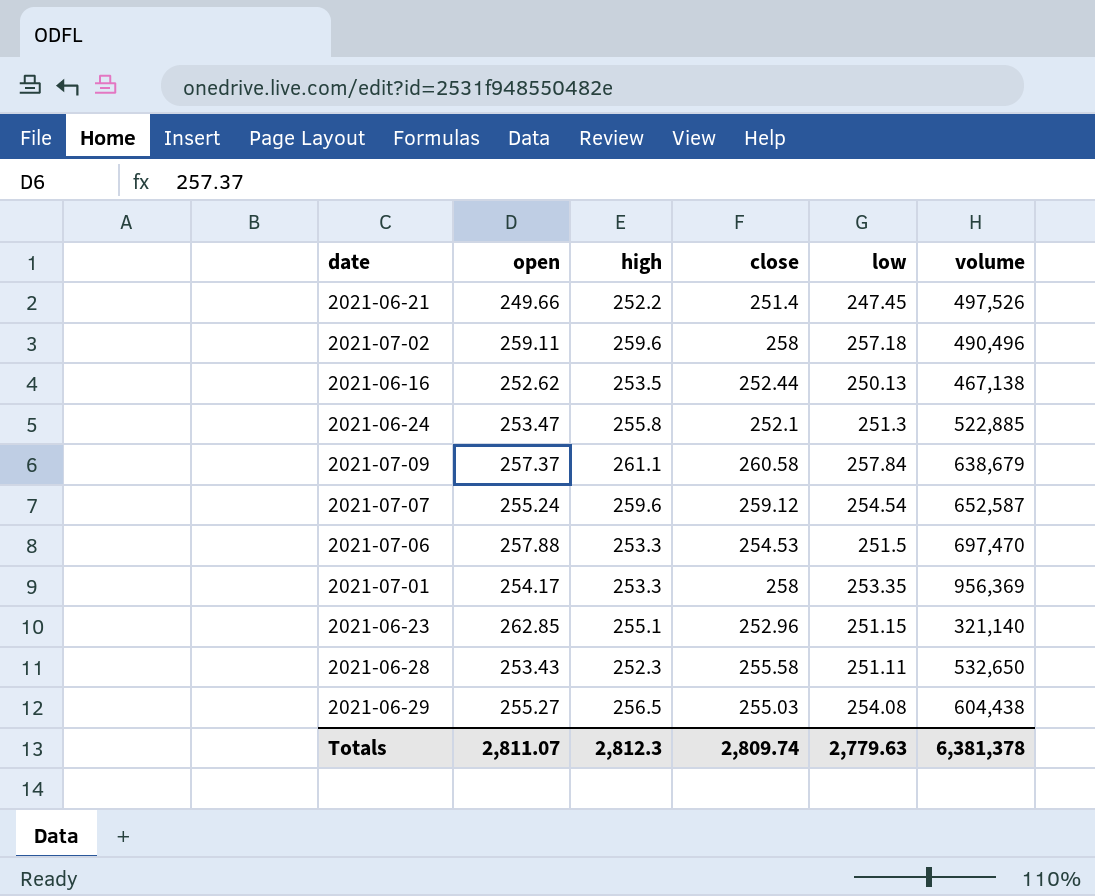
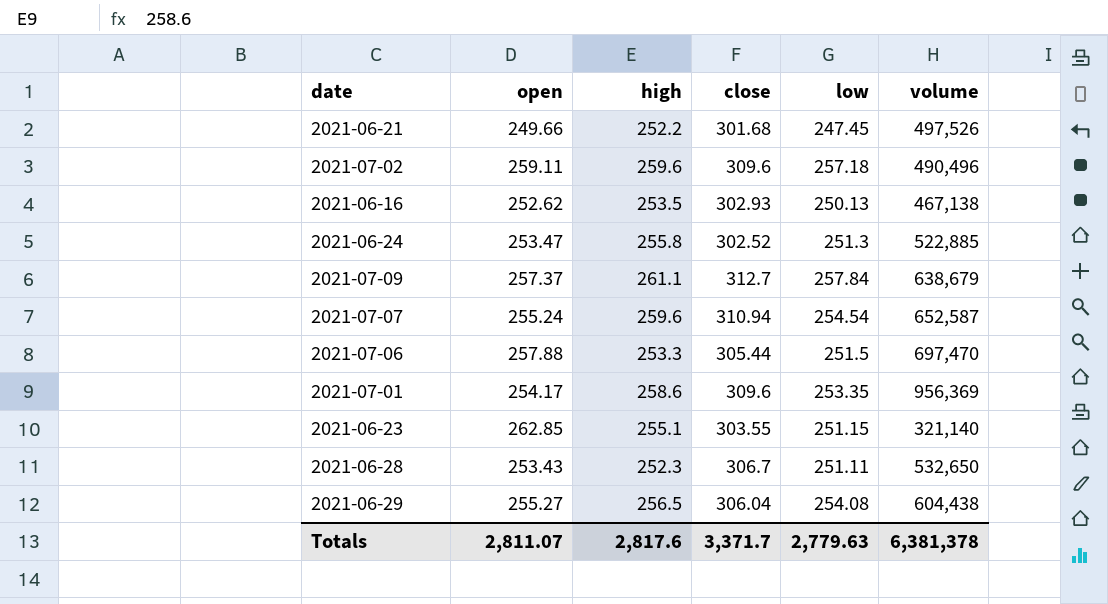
2021-06-21 | close: 251.4 -> 301.68
2021-07-02 | close: 258 -> 309.6
2021-06-16 | close: 252.44 -> 302.93
2021-06-24 | close: 252.1 -> 302.52
2021-07-09 | close: 260.58 -> 312.7
2021-07-07 | close: 259.12 -> 310.94
2021-07-06 | close: 254.53 -> 305.44
2021-07-01 | high: 253.3 -> 258.6
2021-07-01 | close: 258 -> 309.6
2021-06-23 | close: 252.96 -> 303.55
2021-06-28 | close: 255.58 -> 306.7
2021-06-29 | close: 255.03 -> 306.04
Totals | high: 2,812.3 -> 2,817.6
Totals | close: 2,809.74 -> 3,371.7

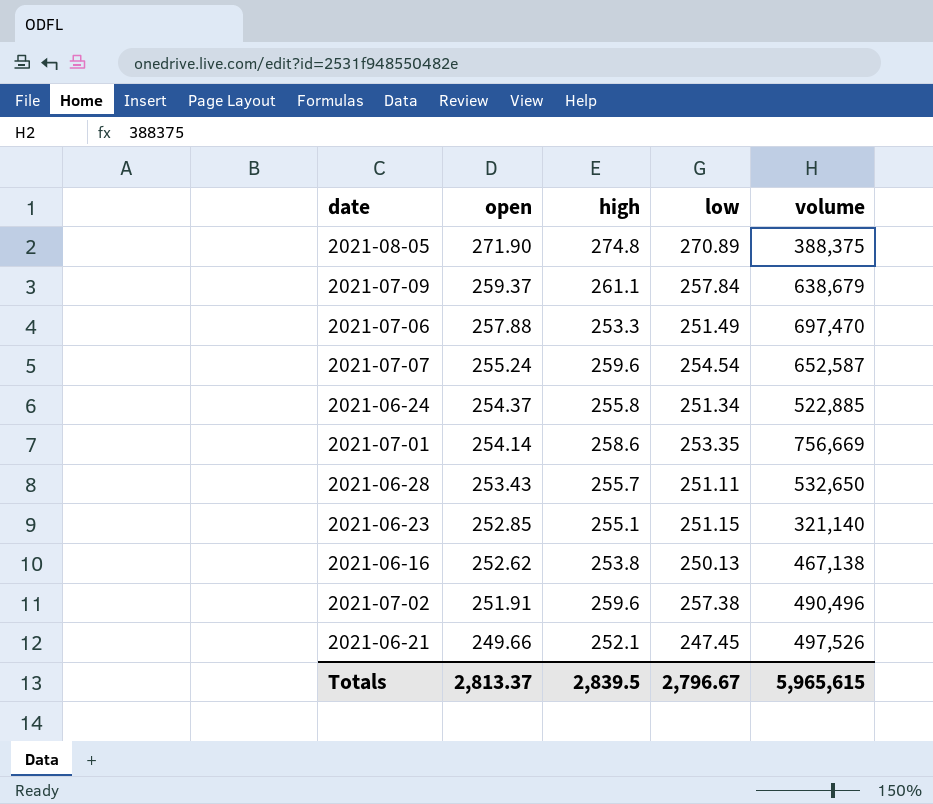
row order: none -> open descending
column close | position: 4 -> none
row 2021-06-29: 255.27 | 256.5 | 306.04 | 254.08 | 604,438 -> none
row 2021-08-05: none -> 271.90 | 274.8 | 270.89 | 388,375
2021-07-09 | open: 257.37 -> 259.37
2021-07-06 | low: 251.5 -> 251.49
2021-06-24 | open: 253.47 -> 254.37
2021-06-24 | low: 251.3 -> 251.34
2021-07-01 | open: 254.17 -> 254.14
2021-07-01 | volume: 956,369 -> 756,669
2021-06-28 | high: 252.3 -> 255.7
2021-06-23 | open: 262.85 -> 252.85
2021-06-16 | high: 253.5 -> 253.8
2021-07-02 | open: 259.11 -> 251.91
2021-07-02 | low: 257.18 -> 257.38
2021-06-21 | high: 252.2 -> 252.1
Totals | open: 2,811.07 -> 2,813.37
Totals | high: 2,817.6 -> 2,839.5
Totals | low: 2,779.63 -> 2,796.67
Totals | volume: 6,381,378 -> 5,965,615

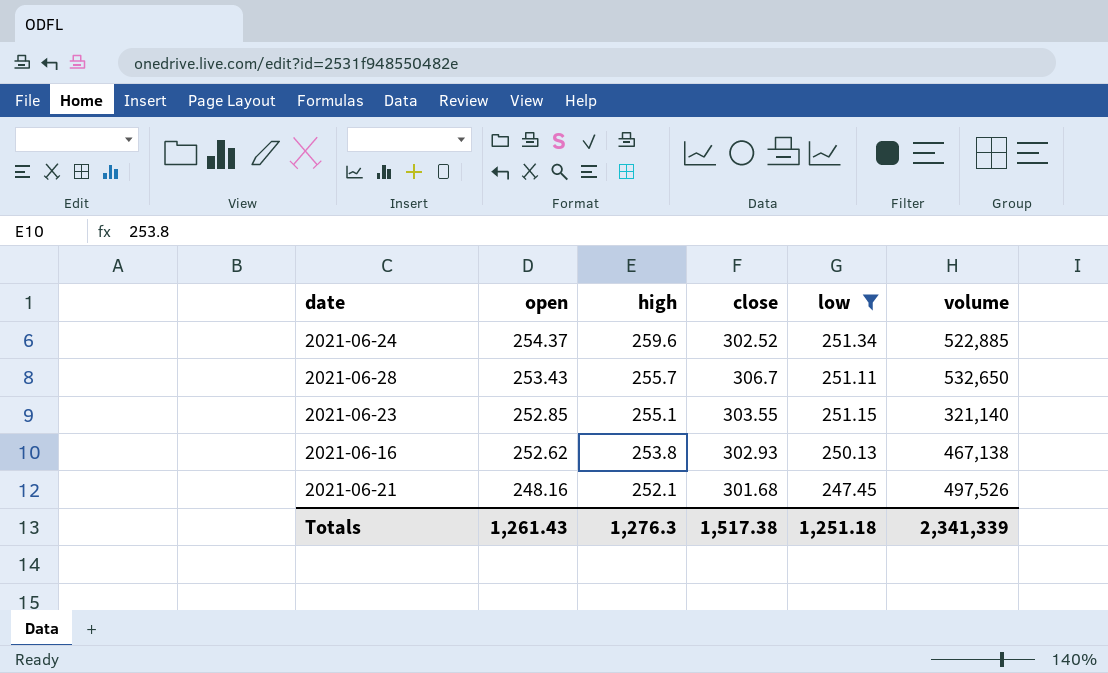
filter: none -> low <= 251.34
column close | position: none -> 4
2021-06-24 | high: 255.8 -> 259.6
2021-06-21 | open: 249.66 -> 248.16
Totals | open: 2,813.37 -> 1,261.43
Totals | high: 2,839.5 -> 1,276.3
Totals | low: 2,796.67 -> 1,251.18
Totals | volume: 5,965,615 -> 2,341,339

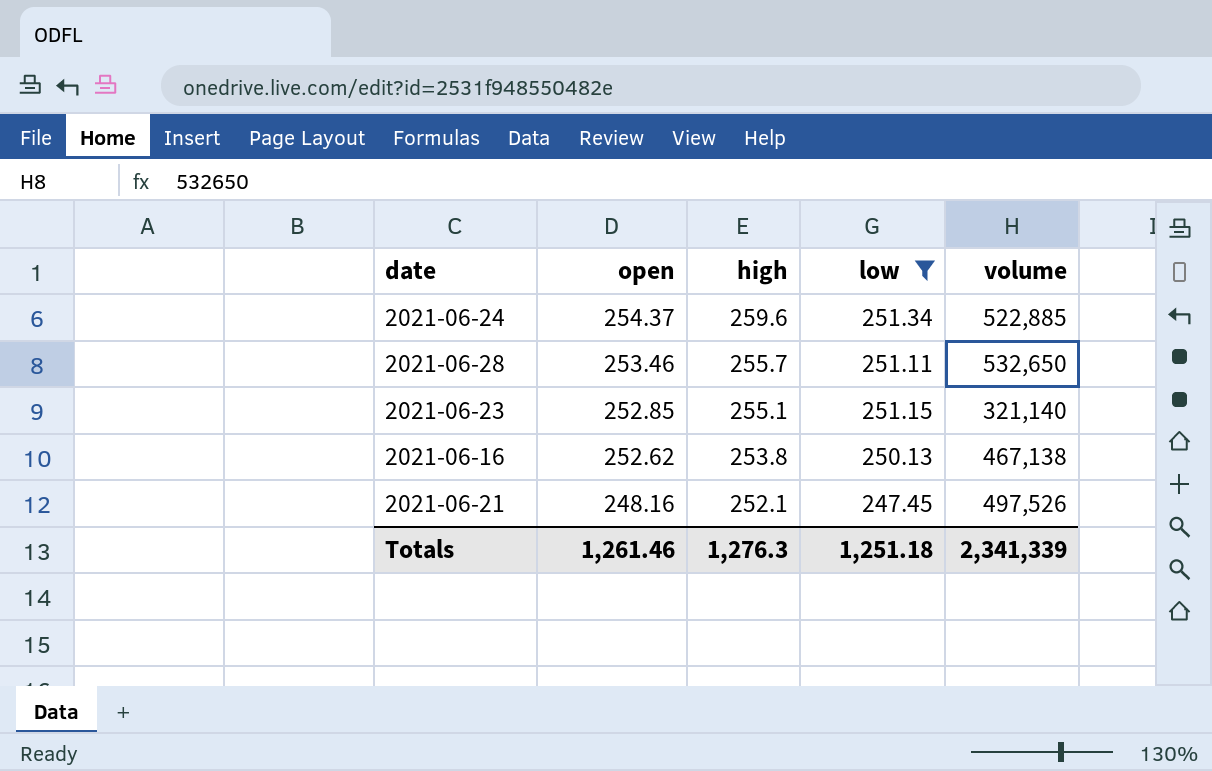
column close | position: 4 -> none
2021-06-28 | open: 253.43 -> 253.46
Totals | open: 1,261.43 -> 1,261.46

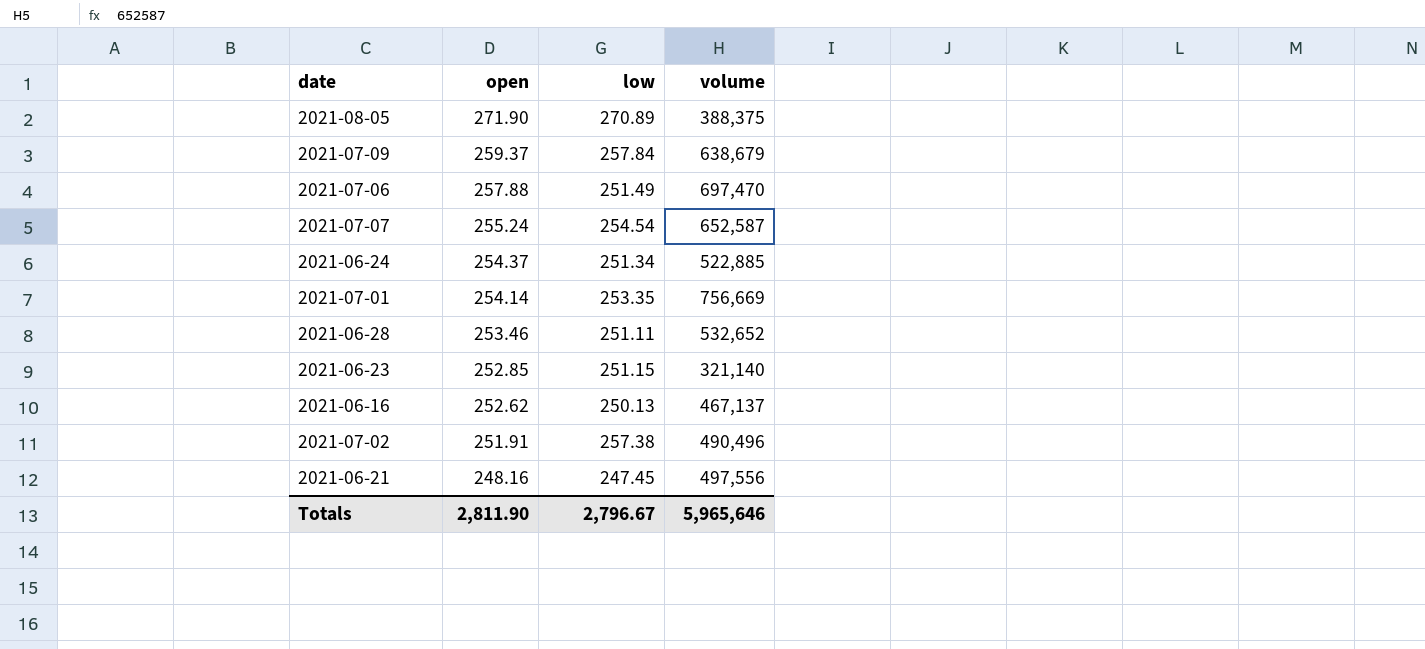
filter: low <= 251.34 -> none
column high | position: 3 -> none
2021-06-28 | volume: 532,650 -> 532,652
2021-06-16 | volume: 467,138 -> 467,137
2021-06-21 | volume: 497,526 -> 497,556
Totals | open: 1,261.46 -> 2,811.90
Totals | low: 1,251.18 -> 2,796.67
Totals | volume: 2,341,339 -> 5,965,646

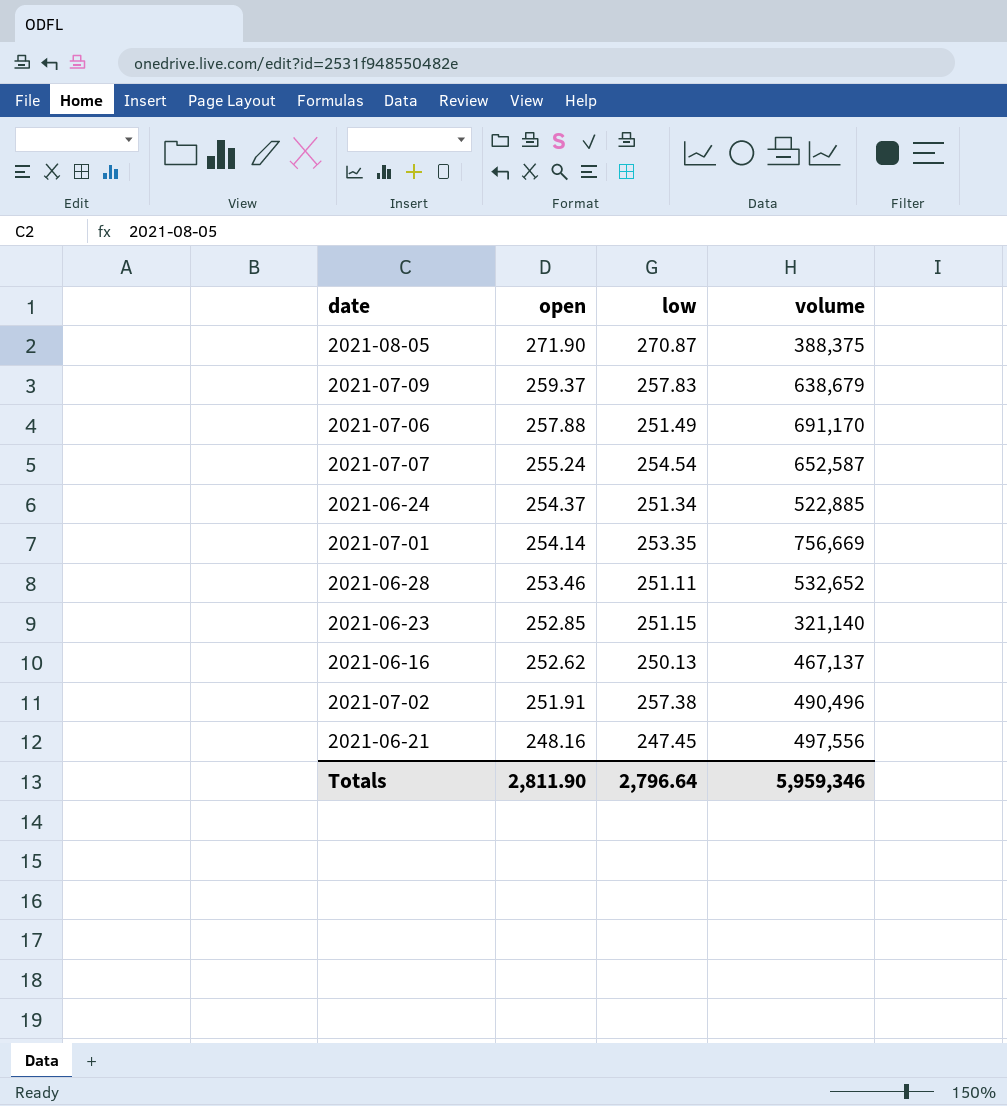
2021-08-05 | low: 270.89 -> 270.87
2021-07-09 | low: 257.84 -> 257.83
2021-07-06 | volume: 697,470 -> 691,170
Totals | low: 2,796.67 -> 2,796.64
Totals | volume: 5,965,646 -> 5,959,346

